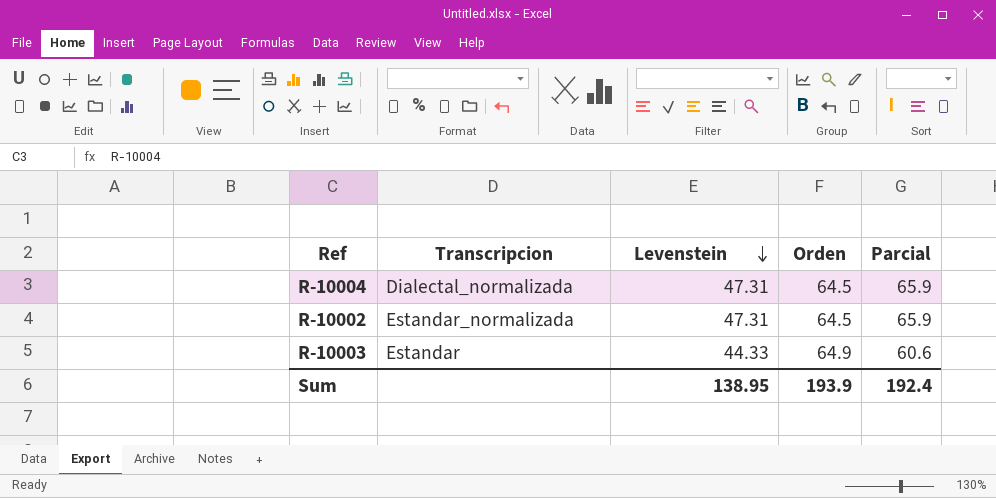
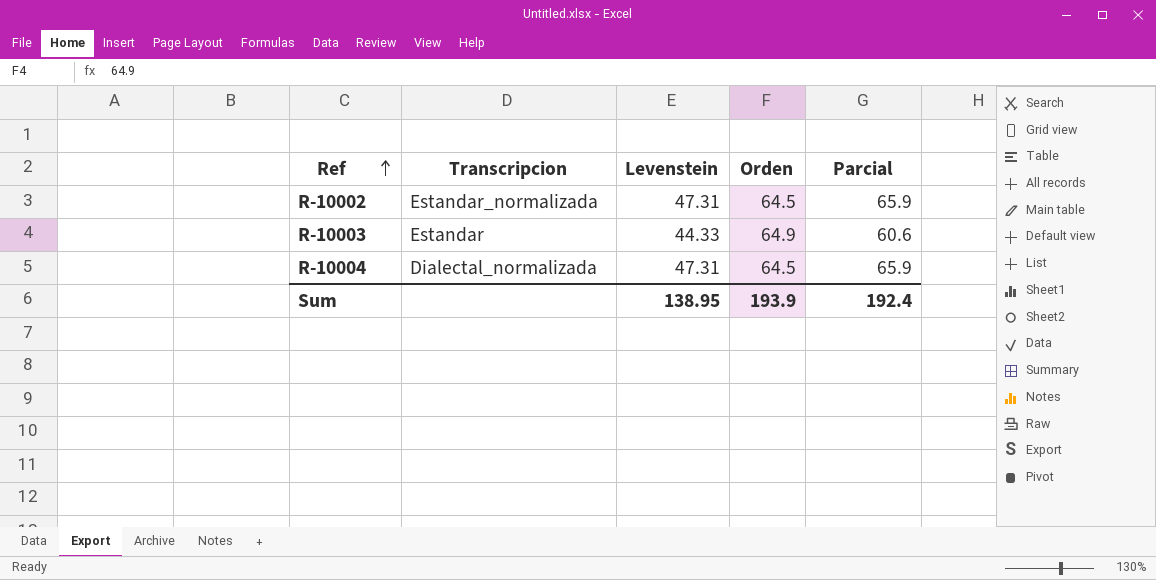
row order: Levenstein descending -> Ref ascending

